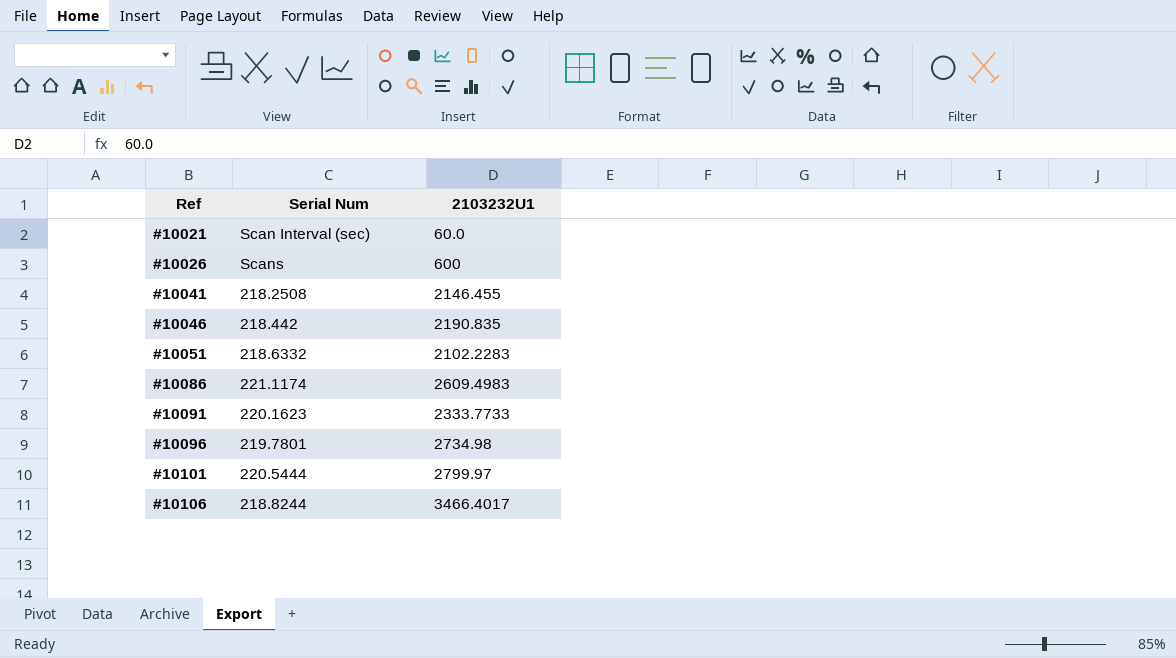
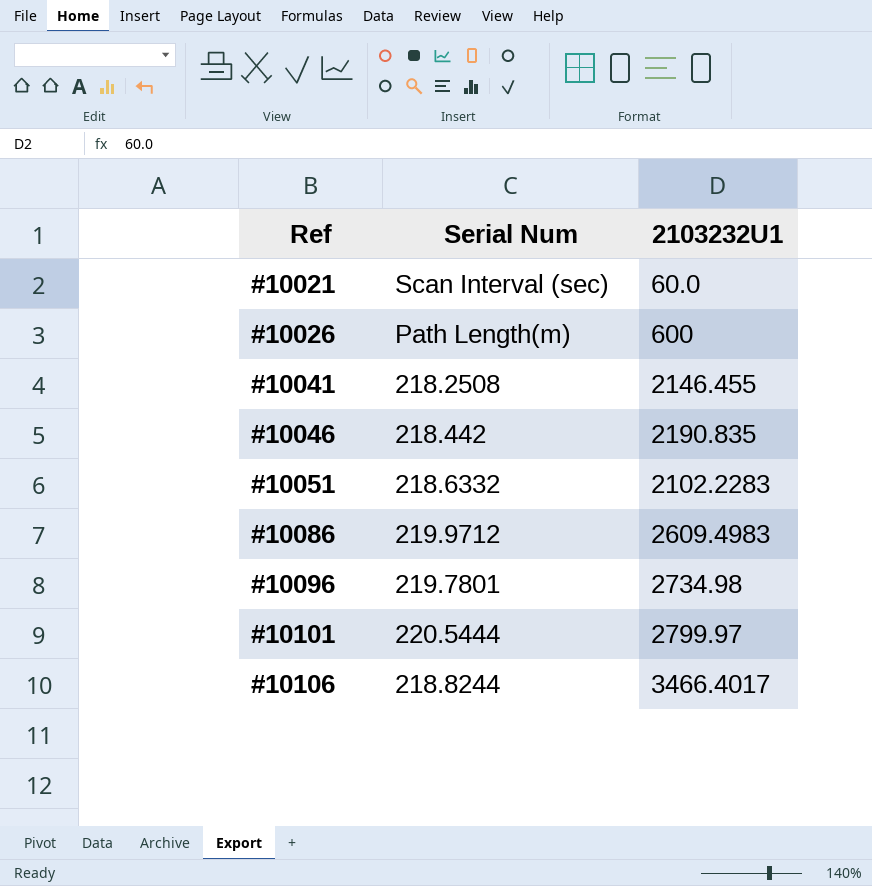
row #10091: 220.1623 | 2333.7733 -> none
#10026 | Serial Num: Scans -> Path Length(m)
#10086 | Serial Num: 221.1174 -> 219.9712

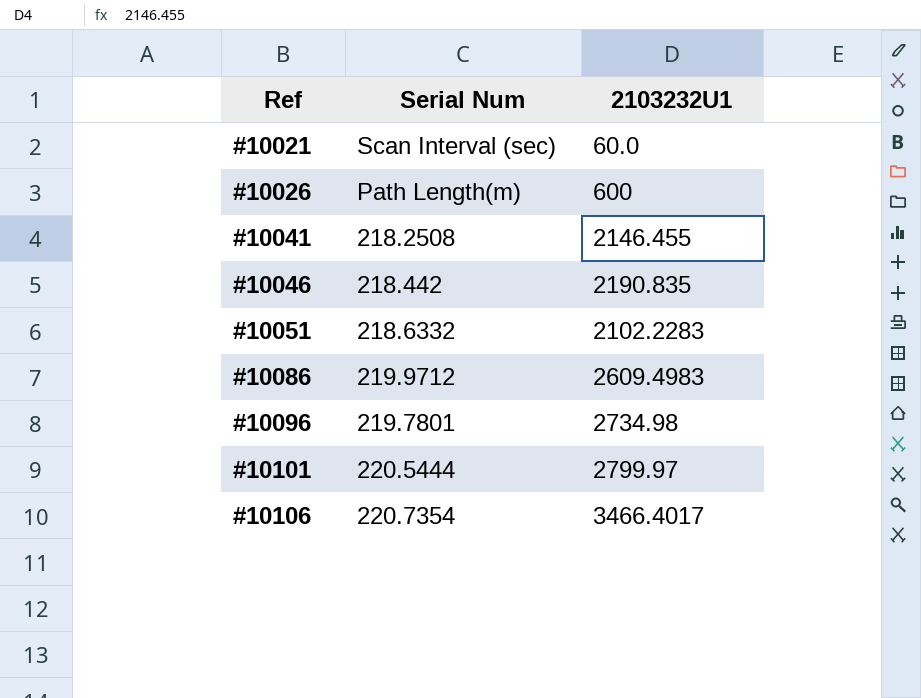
#10106 | Serial Num: 218.8244 -> 220.7354

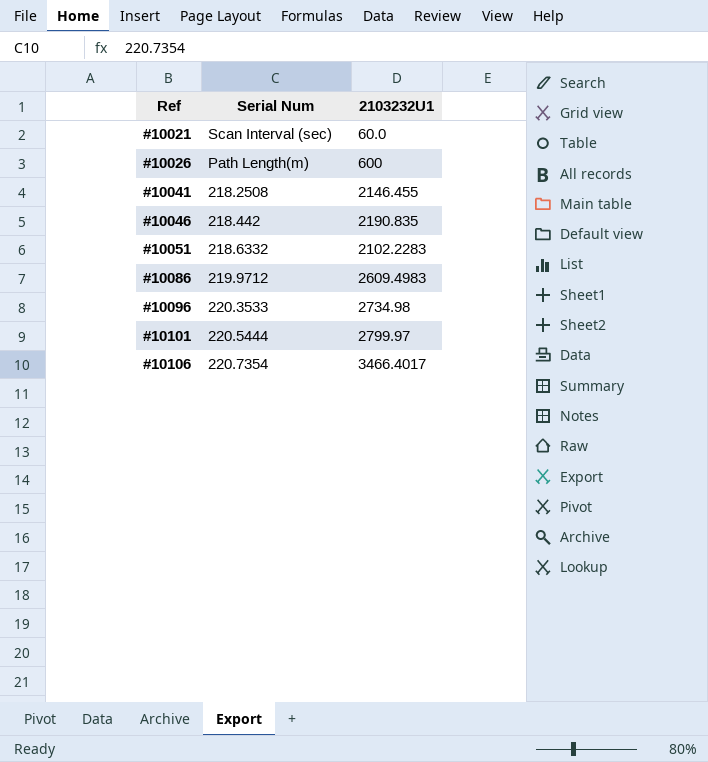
#10096 | Serial Num: 219.7801 -> 220.3533

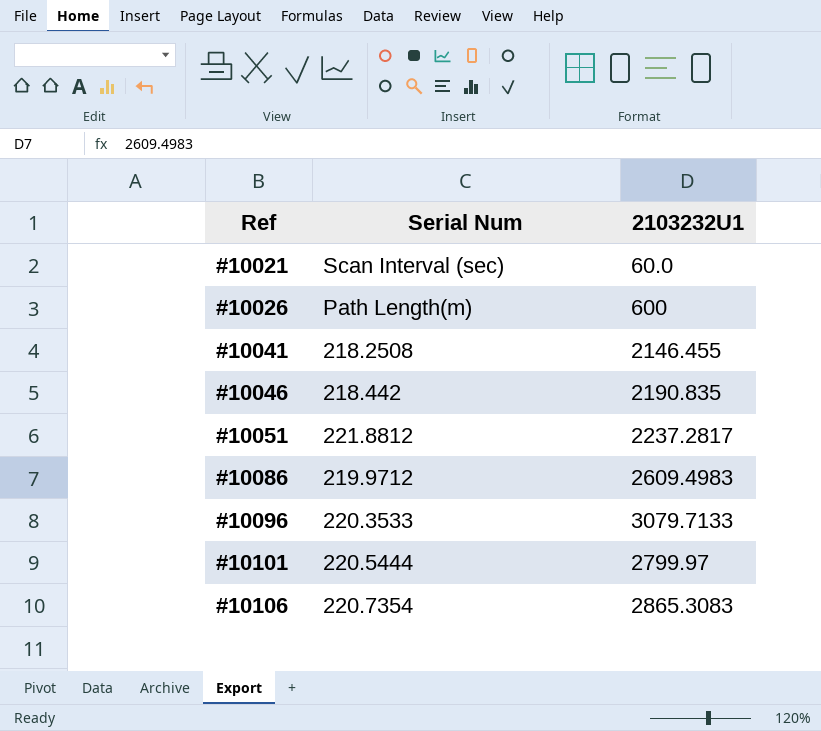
#10051 | Serial Num: 218.6332 -> 221.8812
#10051 | 2103232U1: 2102.2283 -> 2237.2817
#10096 | 2103232U1: 2734.98 -> 3079.7133
#10106 | 2103232U1: 3466.4017 -> 2865.3083

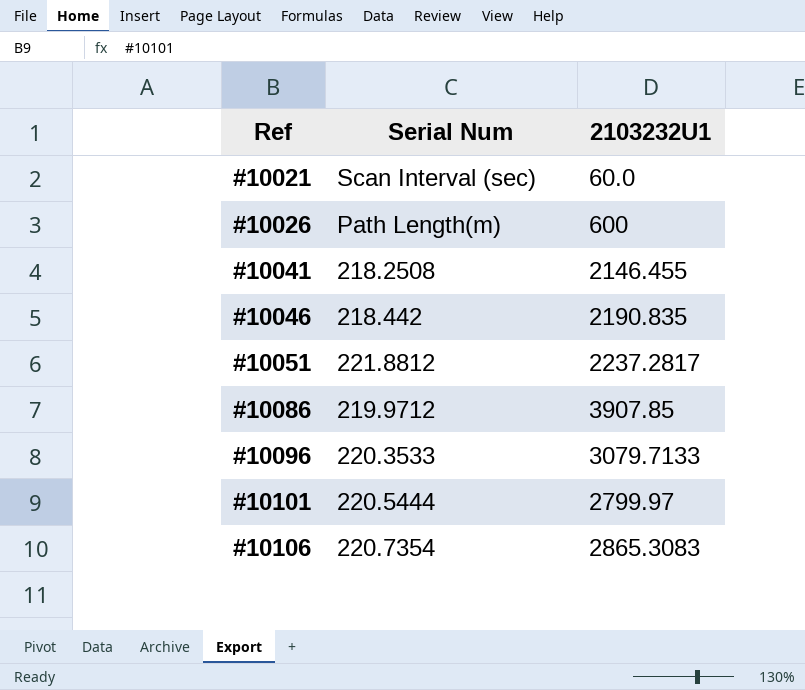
#10086 | 2103232U1: 2609.4983 -> 3907.85

